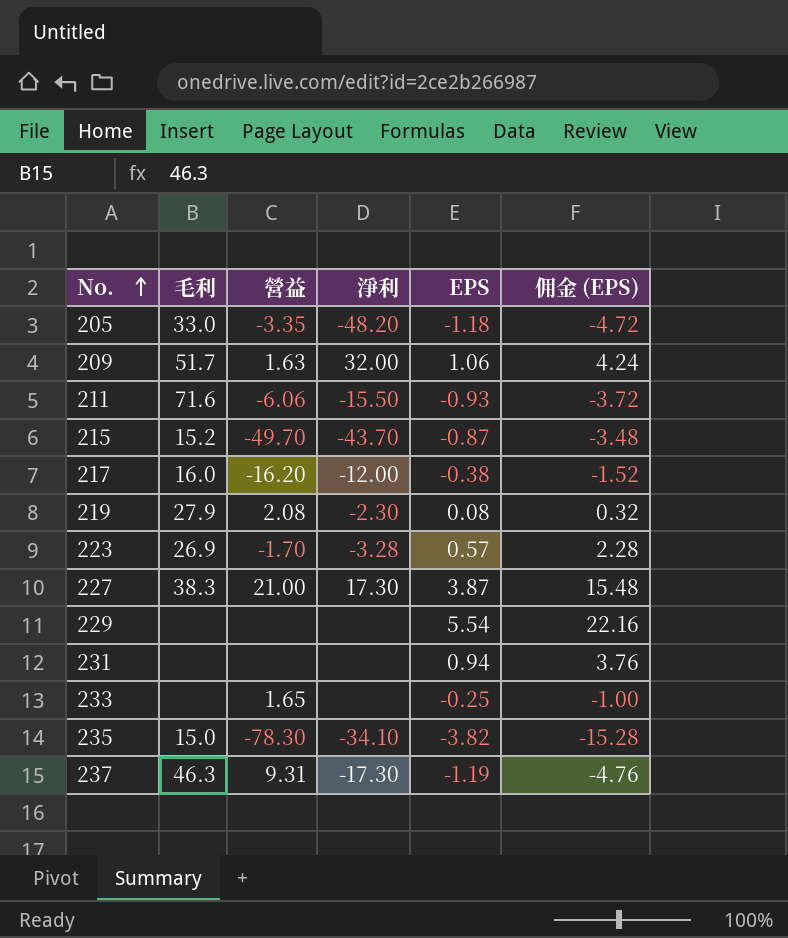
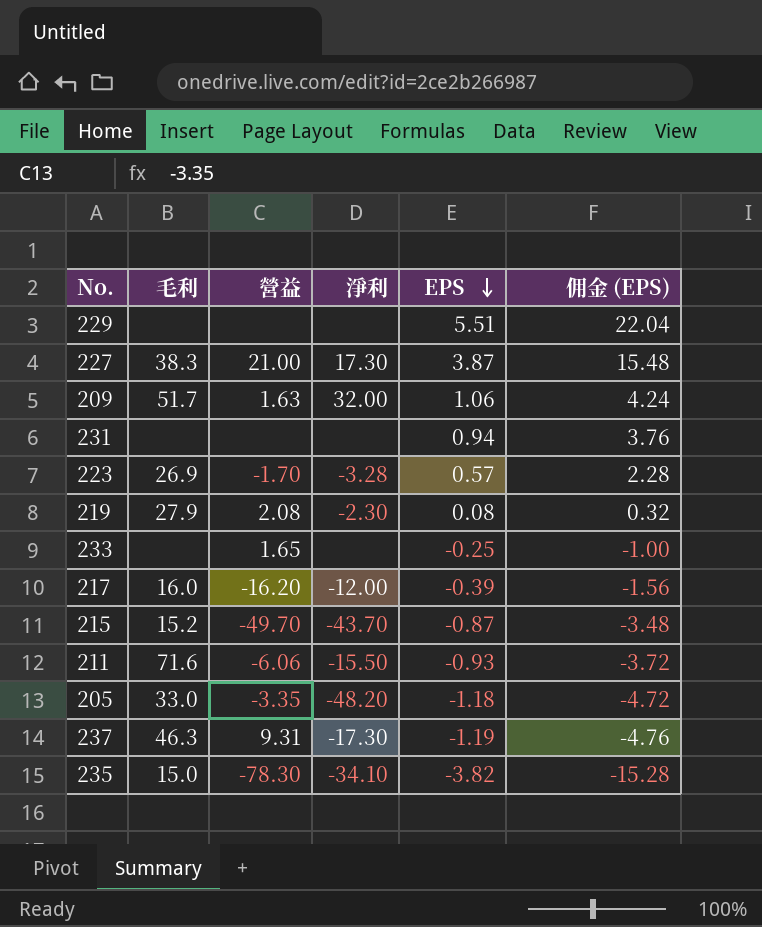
row order: No. ascending -> EPS descending
229 | EPS: 5.54 -> 5.51
229 | 佣金 (EPS): 22.16 -> 22.04
217 | EPS: -0.38 -> -0.39
217 | 佣金 (EPS): -1.52 -> -1.56

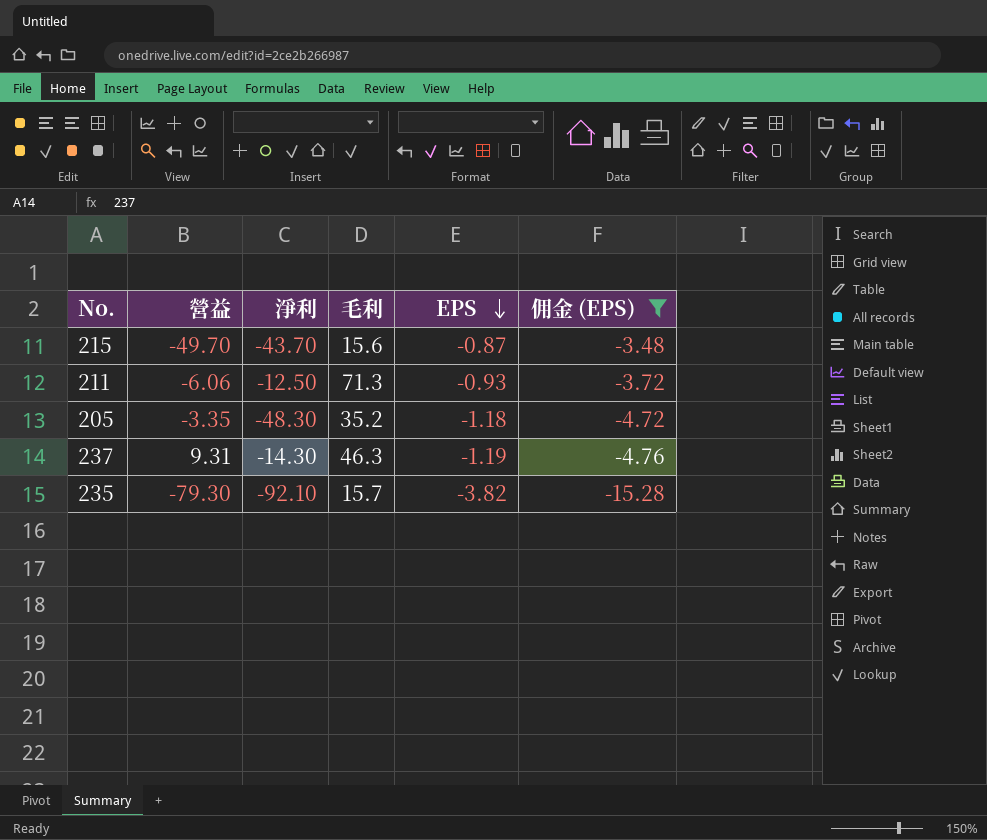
filter: none -> 佣金 (EPS) <= -3.48
column 毛利 | position: 2 -> 4
215 | 毛利: 15.2 -> 15.6
211 | 淨利: -15.50 -> -12.50
211 | 毛利: 71.6 -> 71.3
205 | 淨利: -48.20 -> -48.30
205 | 毛利: 33.0 -> 35.2
237 | 淨利: -17.30 -> -14.30
235 | 營益: -78.30 -> -79.30
235 | 淨利: -34.10 -> -92.10
235 | 毛利: 15.0 -> 15.7

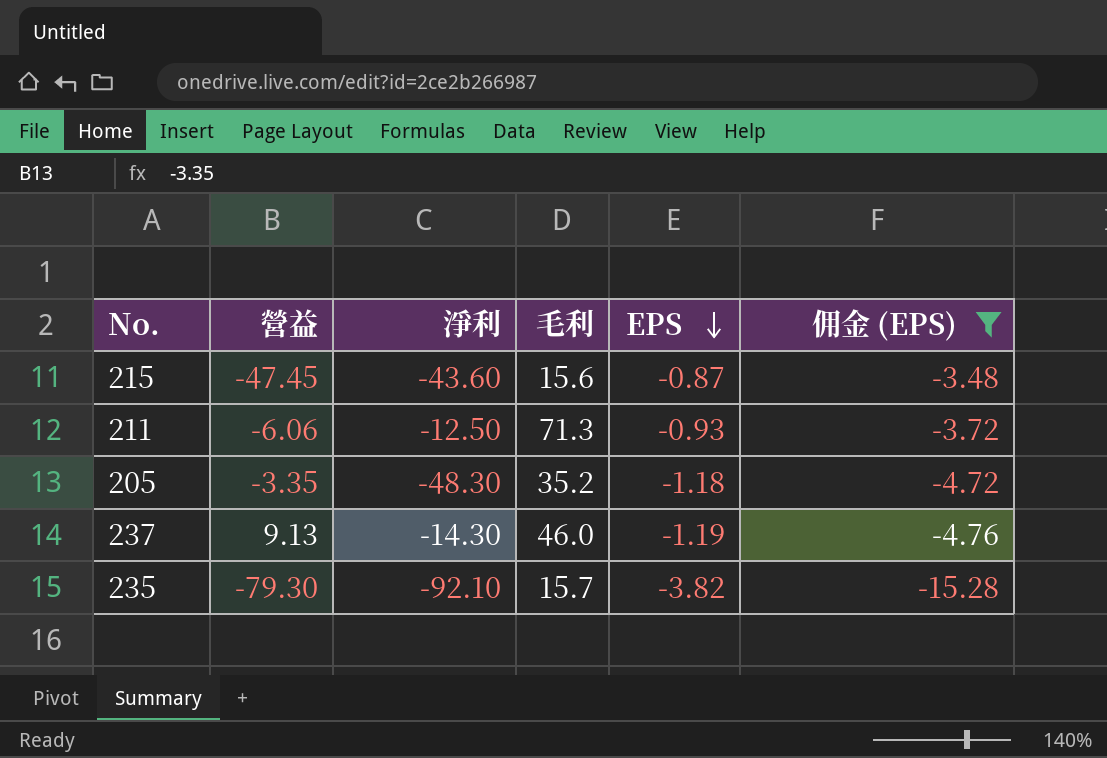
215 | 營益: -49.70 -> -47.45
215 | 淨利: -43.70 -> -43.60
237 | 營益: 9.31 -> 9.13
237 | 毛利: 46.3 -> 46.0

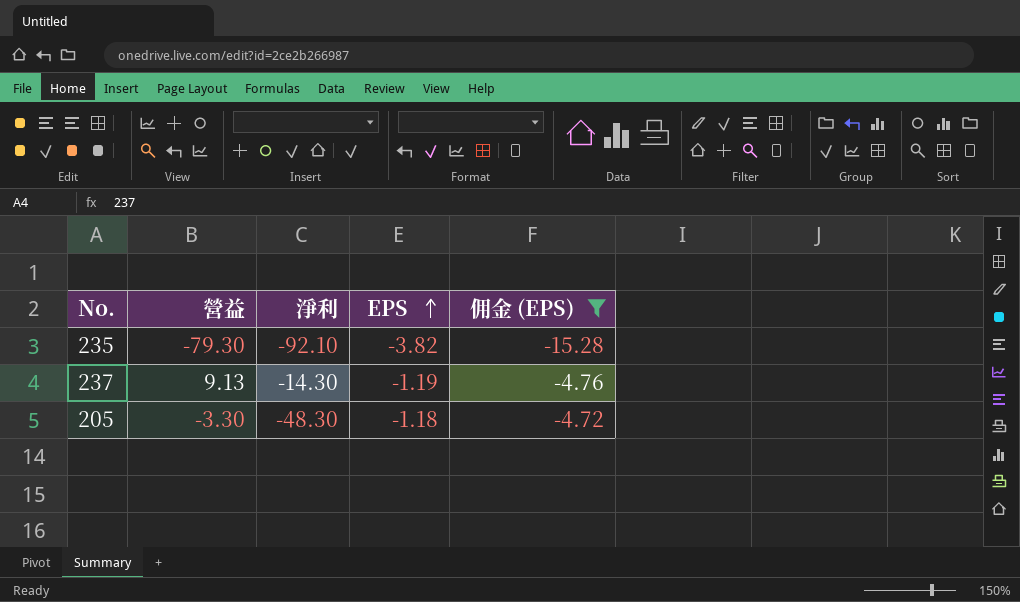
row order: EPS descending -> EPS ascending
column 毛利 | position: 4 -> none
row 215: -47.45 | -43.60 | 15.6 | -0.87 | -3.48 -> none
row 211: -6.06 | -12.50 | 71.3 | -0.93 | -3.72 -> none
205 | 營益: -3.35 -> -3.30

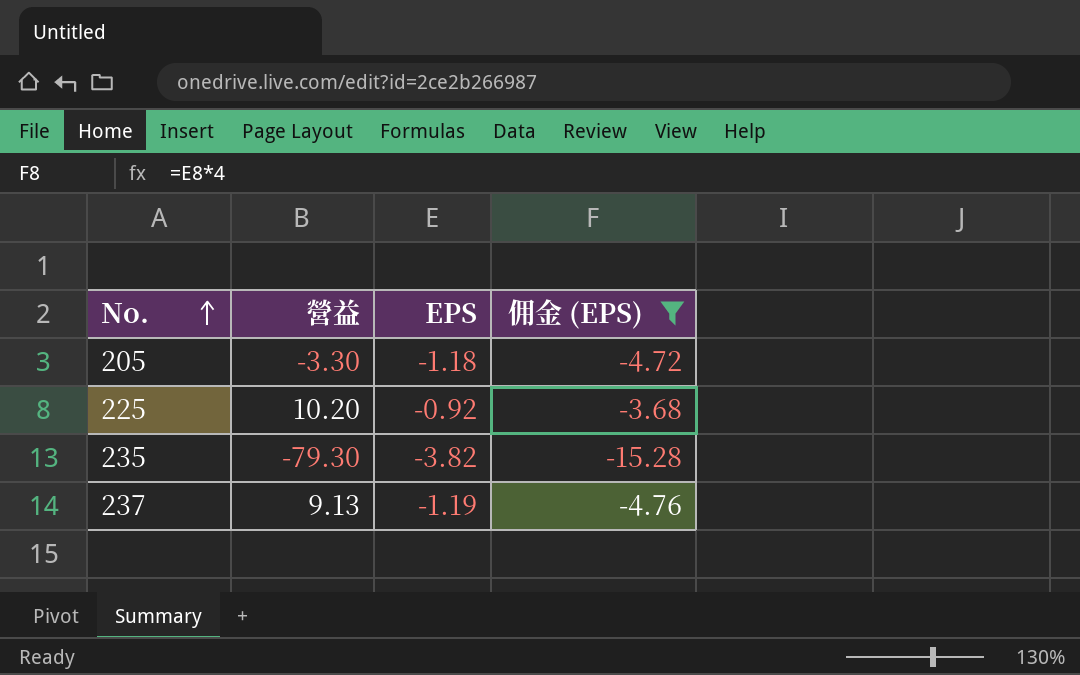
row order: EPS ascending -> No. ascending
column 淨利 | position: 3 -> none
row 225: none -> 10.20 | -0.92 | -3.68

